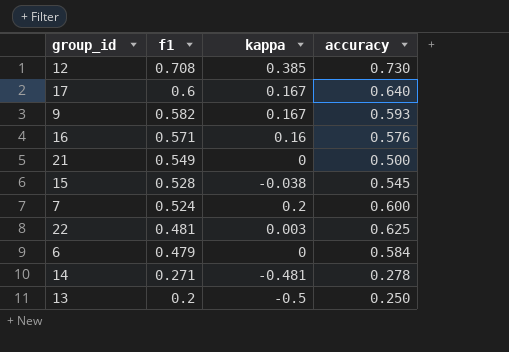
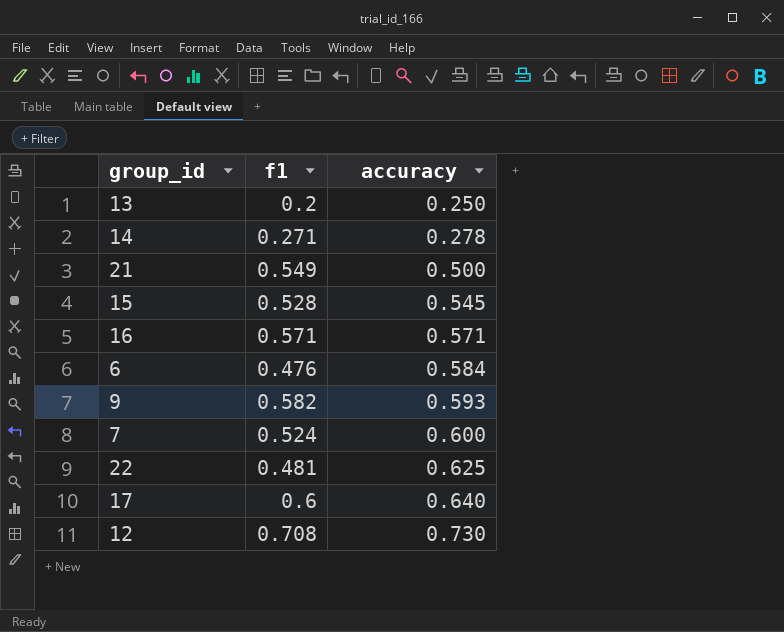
row order: f1 descending -> accuracy ascending
column kappa | position: 3 -> none
16 | accuracy: 0.576 -> 0.571
6 | f1: 0.479 -> 0.476

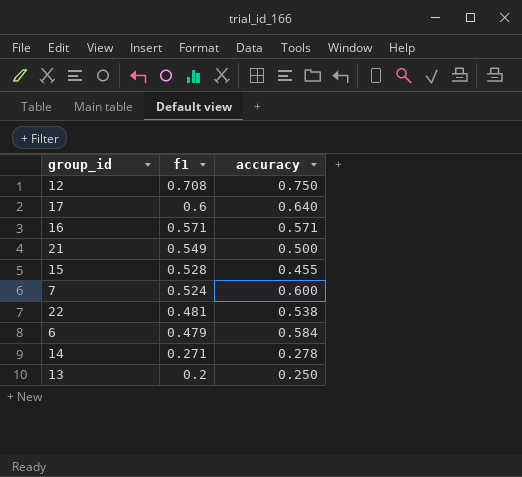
row order: accuracy ascending -> f1 descending
row 9: 0.582 | 0.593 -> none
12 | accuracy: 0.730 -> 0.750
15 | accuracy: 0.545 -> 0.455
22 | accuracy: 0.625 -> 0.538
6 | f1: 0.476 -> 0.479

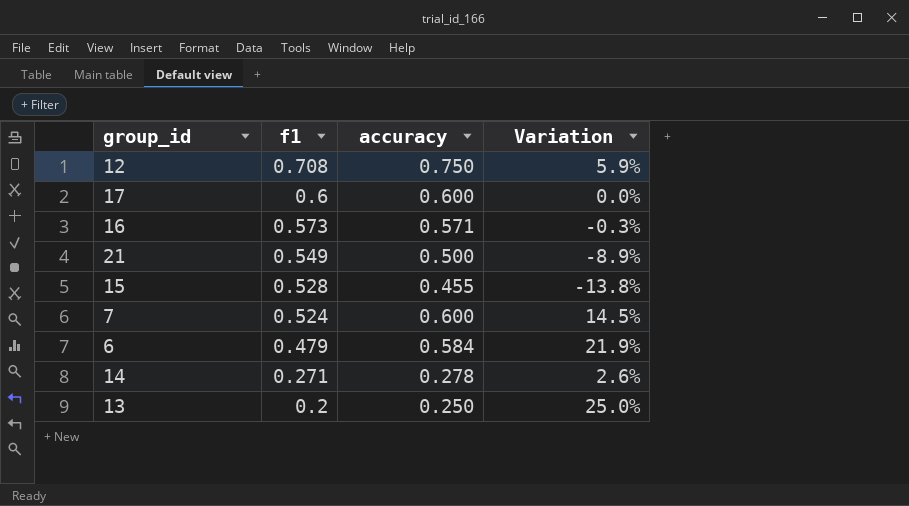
column Variation | formula: none -> ([accuracy] - [f1]) / [f1]
row 22: 0.481 | 0.538 -> none
17 | accuracy: 0.640 -> 0.600
16 | f1: 0.571 -> 0.573

